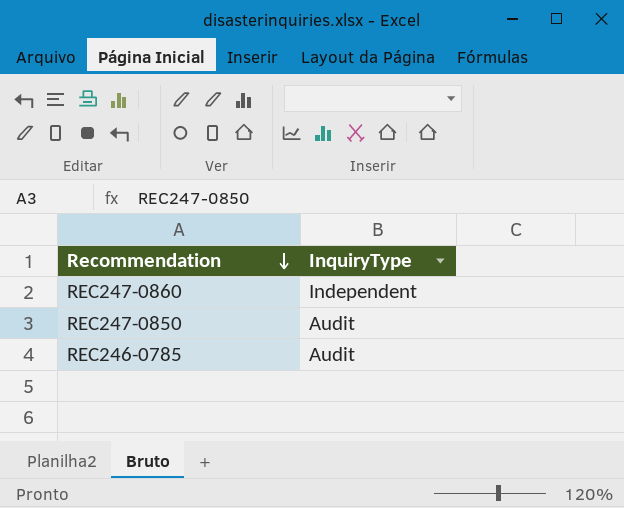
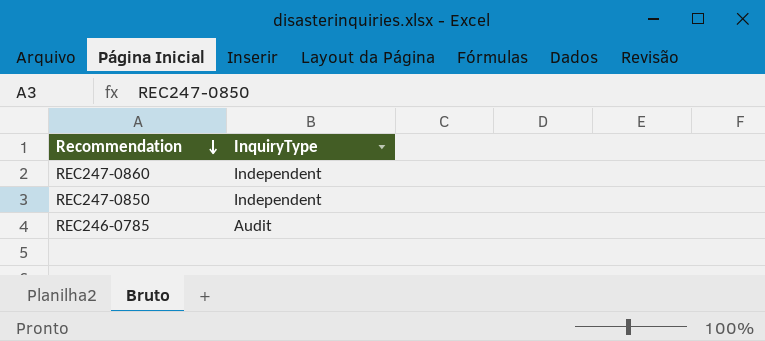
REC247-0850 | InquiryType: Audit -> Independent

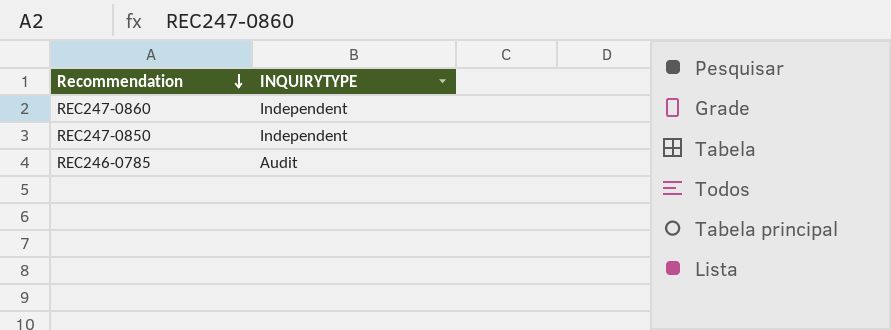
column name: InquiryType -> INQUIRYTYPE

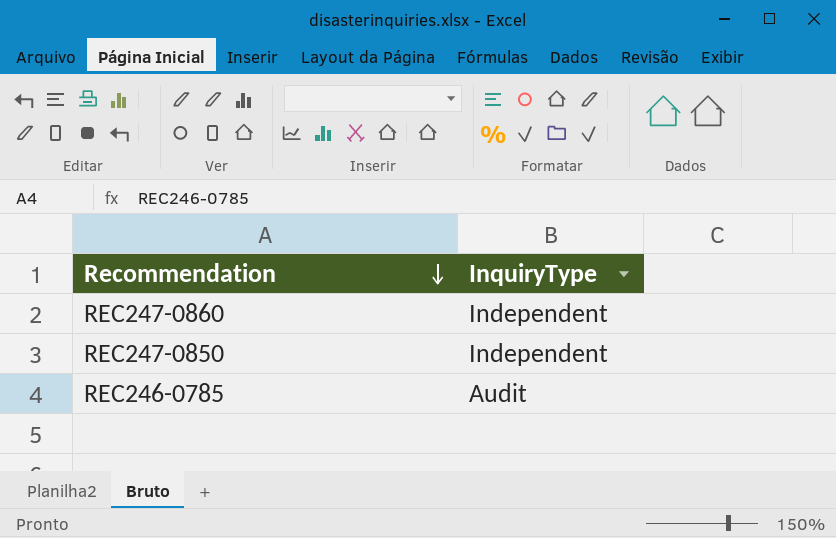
column name: INQUIRYTYPE -> InquiryType

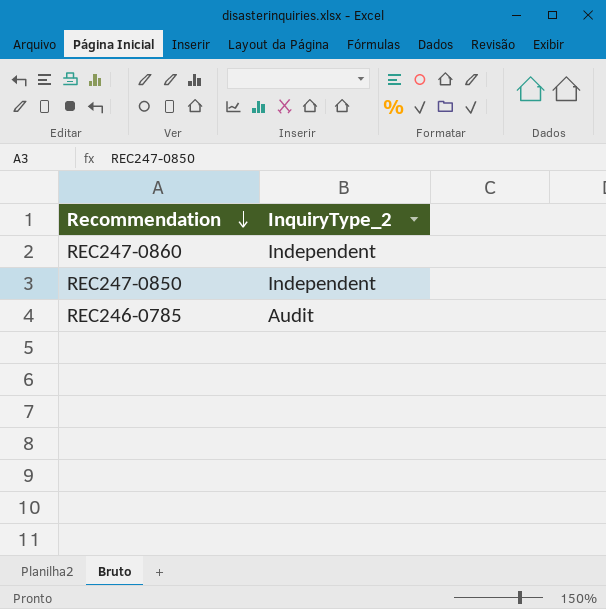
column name: InquiryType -> InquiryType_2

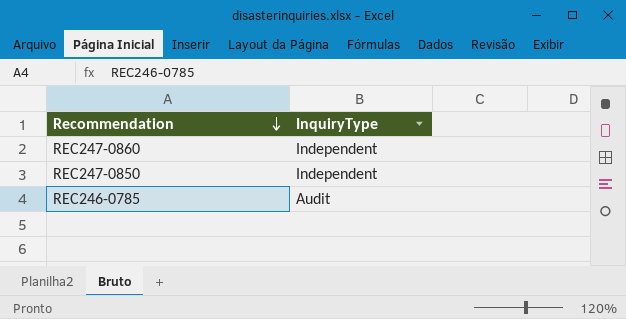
column name: InquiryType_2 -> InquiryType

